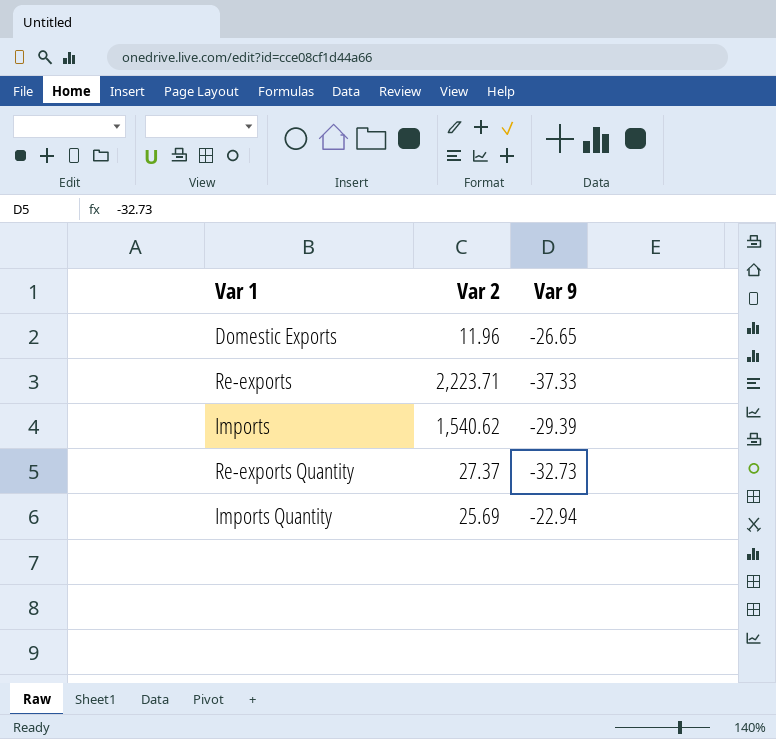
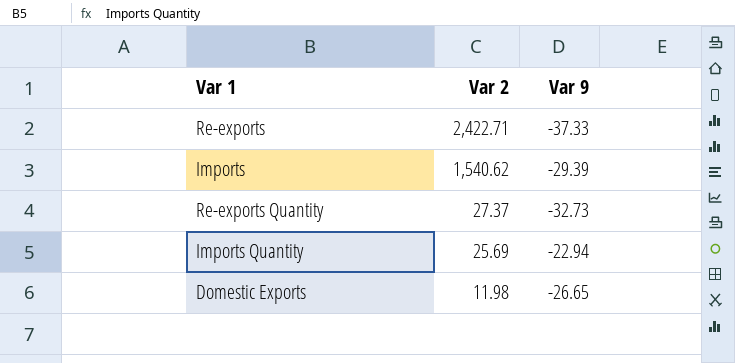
row order: none -> Var 2 descending
Re-exports | Var 2: 2,223.71 -> 2,422.71
Domestic Exports | Var 2: 11.96 -> 11.98

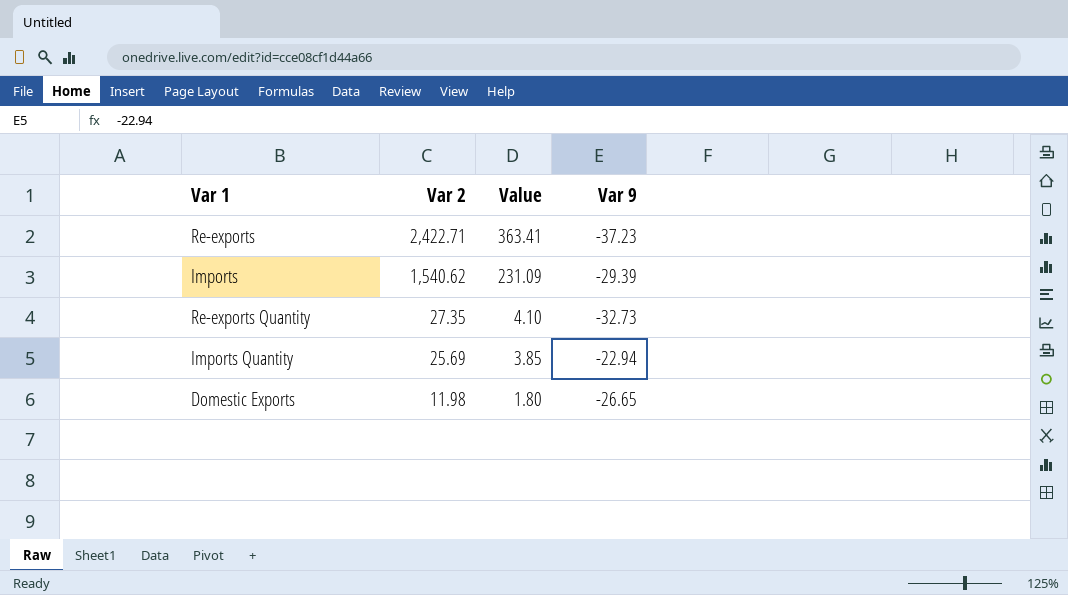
column Value | formula: none -> [Var 2] * 0.15
Re-exports | Var 9: -37.33 -> -37.23
Re-exports Quantity | Var 2: 27.37 -> 27.35

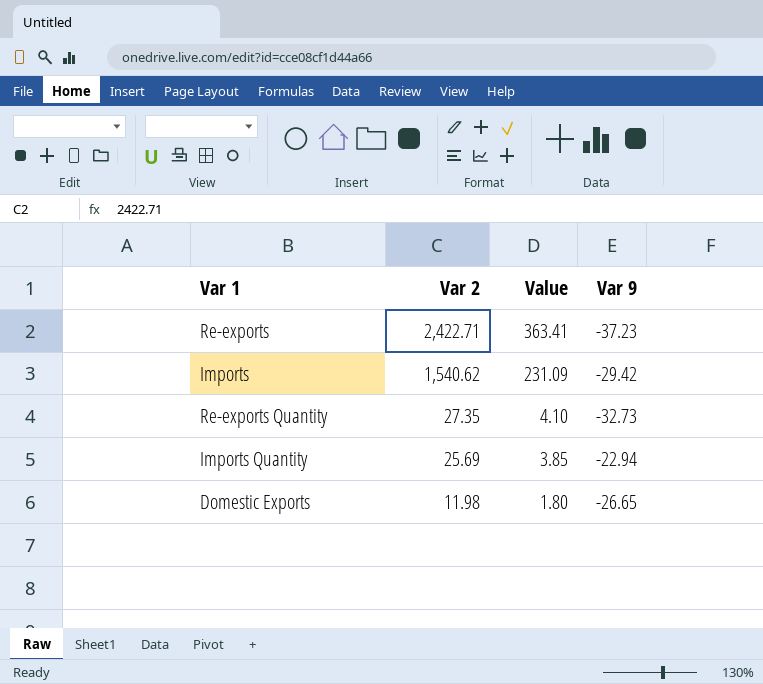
Imports | Var 9: -29.39 -> -29.42

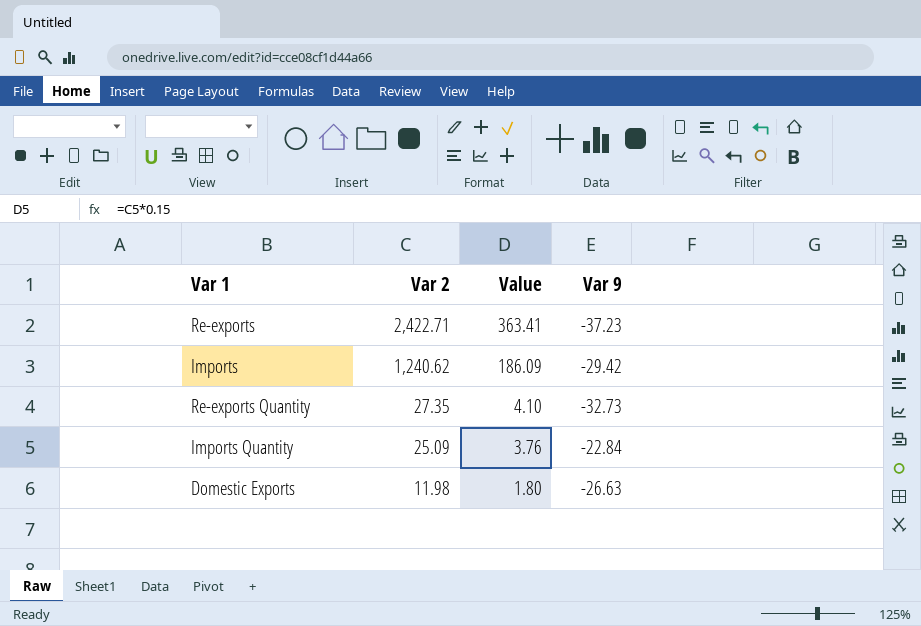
Imports | Var 2: 1,540.62 -> 1,240.62
Imports | Value: 231.09 -> 186.09
Imports Quantity | Var 2: 25.69 -> 25.09
Imports Quantity | Value: 3.85 -> 3.76
Imports Quantity | Var 9: -22.94 -> -22.84
Domestic Exports | Var 9: -26.65 -> -26.63

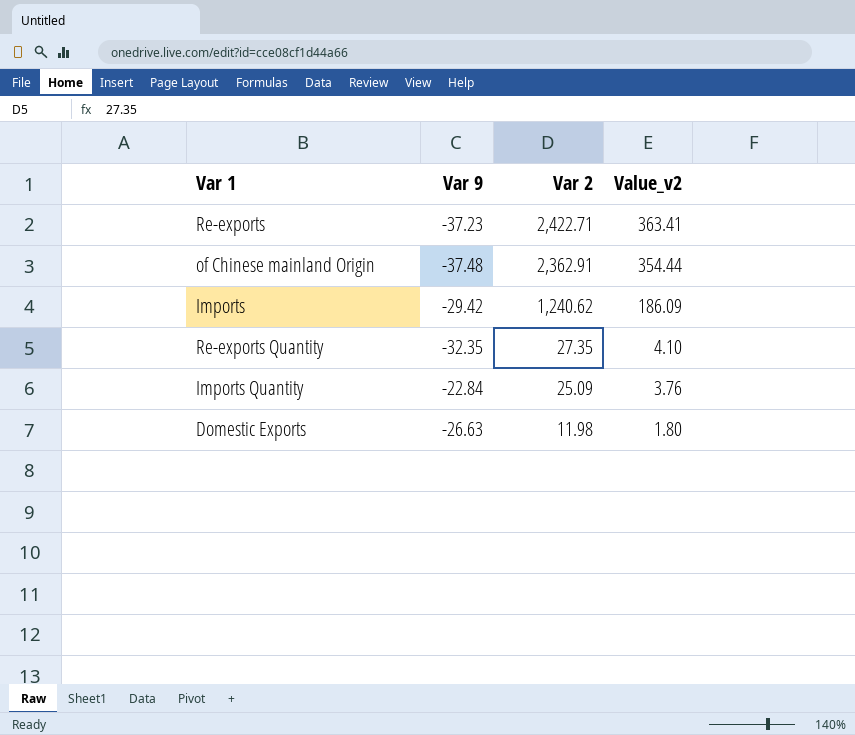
column Var 9 | position: 4 -> 2
column name: Value -> Value_v2
row of Chinese mainland Origin: none -> -37.48 | 2,362.91 | 354.44
Re-exports Quantity | Var 9: -32.73 -> -32.35

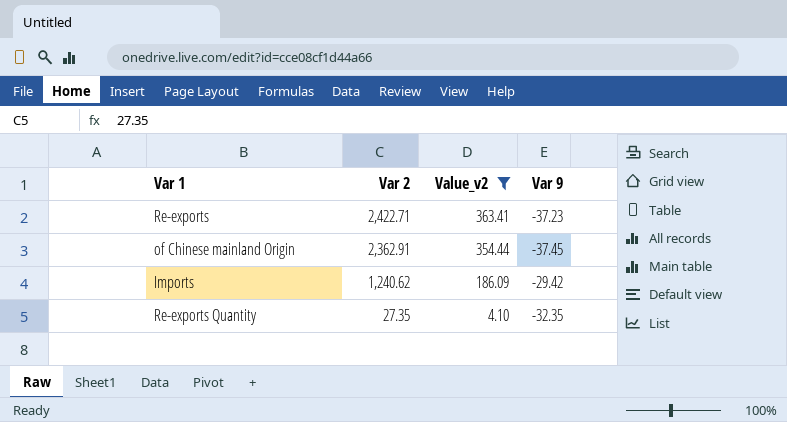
filter: none -> Value_v2 >= 4.10
column Var 9 | position: 2 -> 4
of Chinese mainland Origin | Var 9: -37.48 -> -37.45

